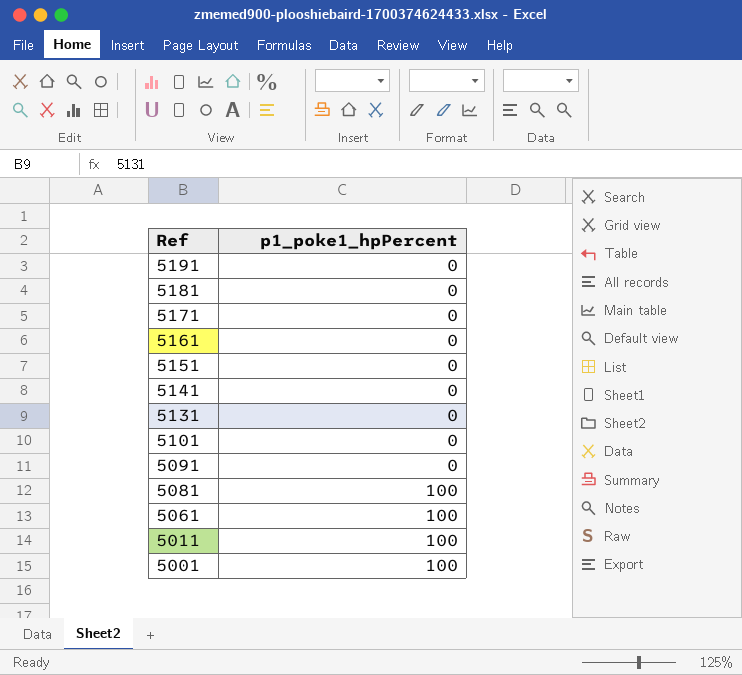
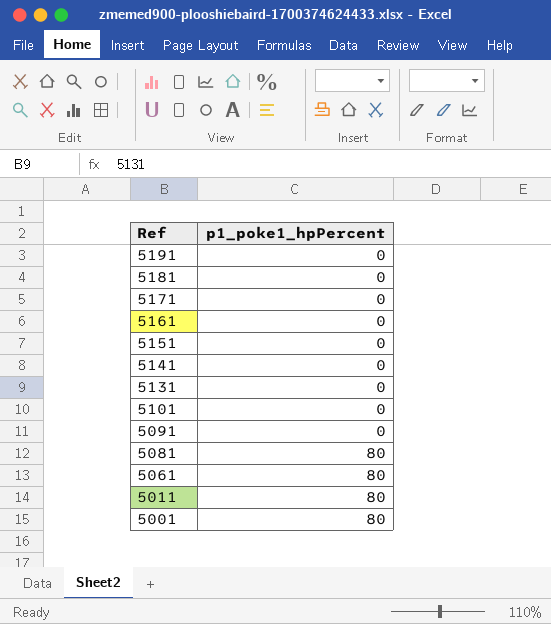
5081 | p1_poke1_hpPercent: 100 -> 80
5061 | p1_poke1_hpPercent: 100 -> 80
5011 | p1_poke1_hpPercent: 100 -> 80
5001 | p1_poke1_hpPercent: 100 -> 80

